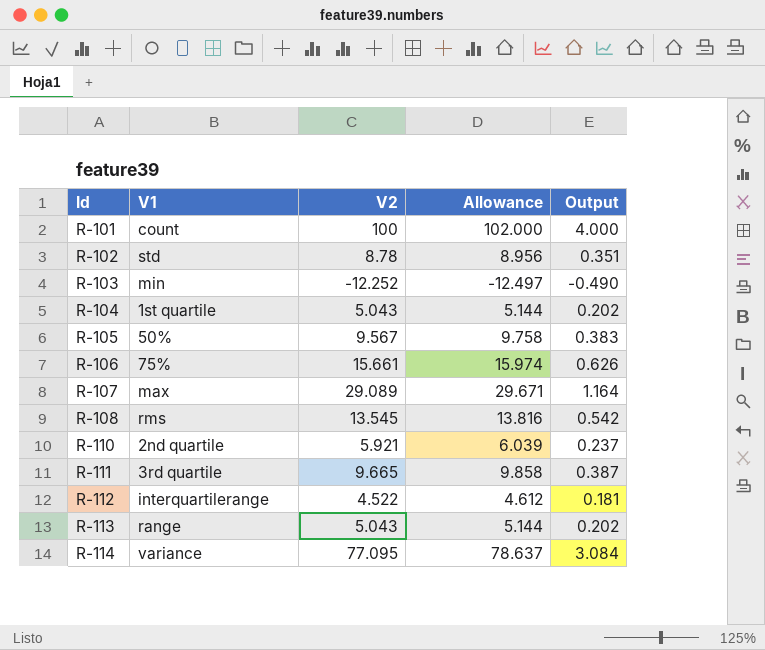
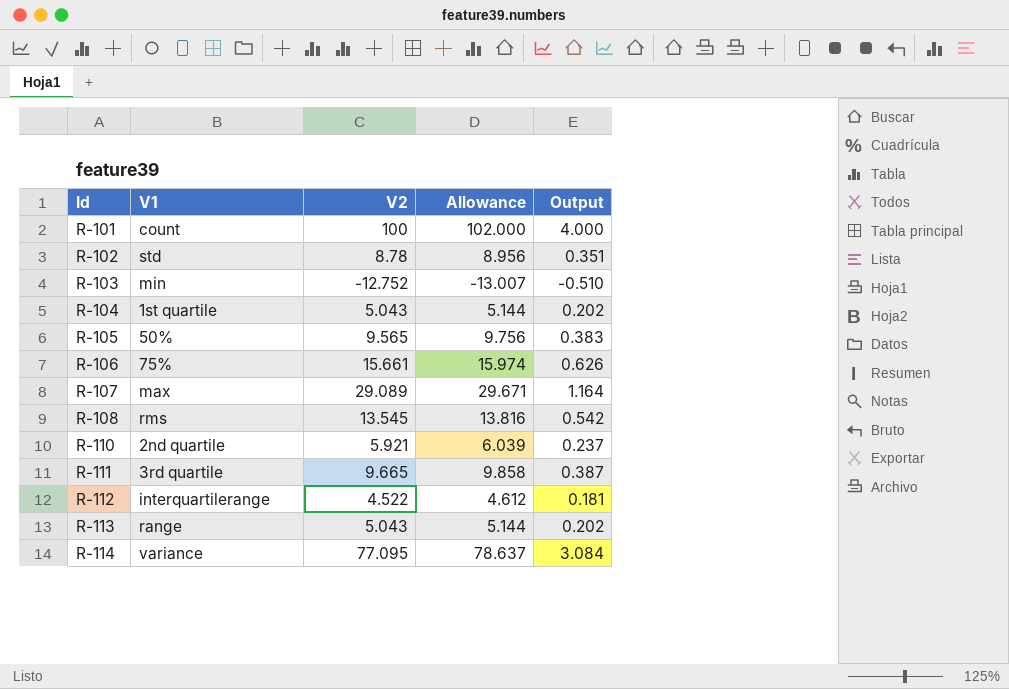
R-103 | V2: -12.252 -> -12.752
R-103 | Allowance: -12.497 -> -13.007
R-103 | Output: -0.490 -> -0.510
R-105 | V2: 9.567 -> 9.565
R-105 | Allowance: 9.758 -> 9.756

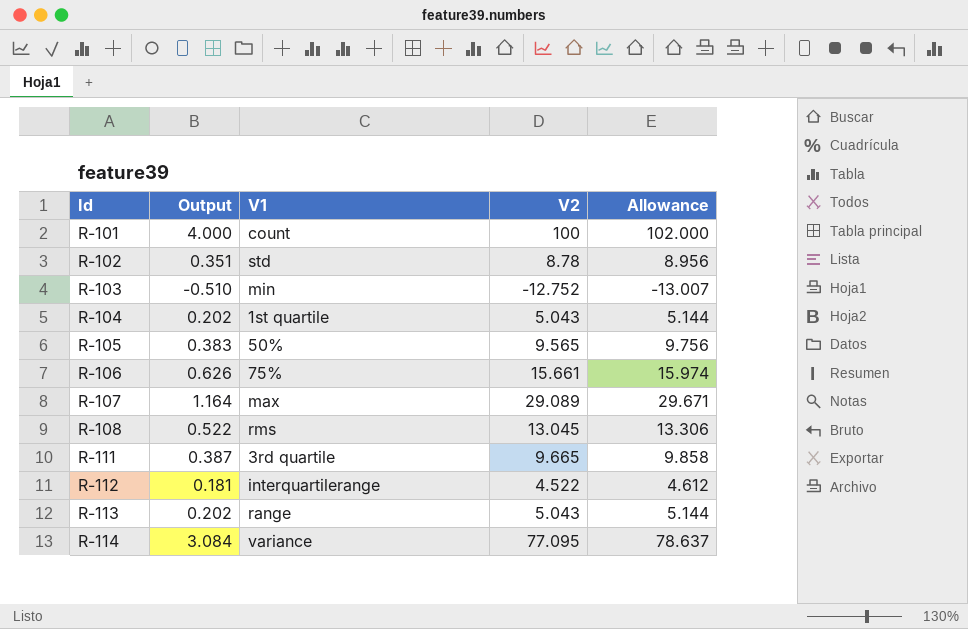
column Output | position: 5 -> 2
row R-110: 2nd quartile | 5.921 | 6.039 | 0.237 -> none
R-108 | Output: 0.542 -> 0.522
R-108 | V2: 13.545 -> 13.045
R-108 | Allowance: 13.816 -> 13.306

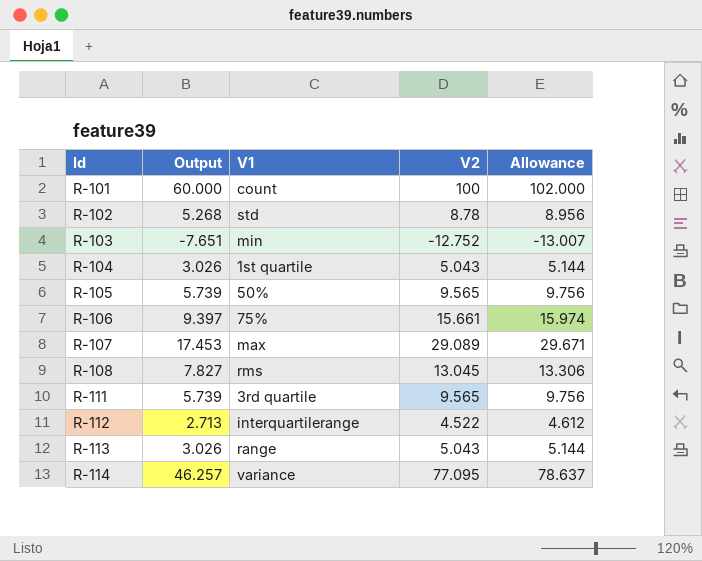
column Output | formula: [V2] * 0.04 -> [V2] * 0.6
R-111 | V2: 9.665 -> 9.565
R-111 | Allowance: 9.858 -> 9.756

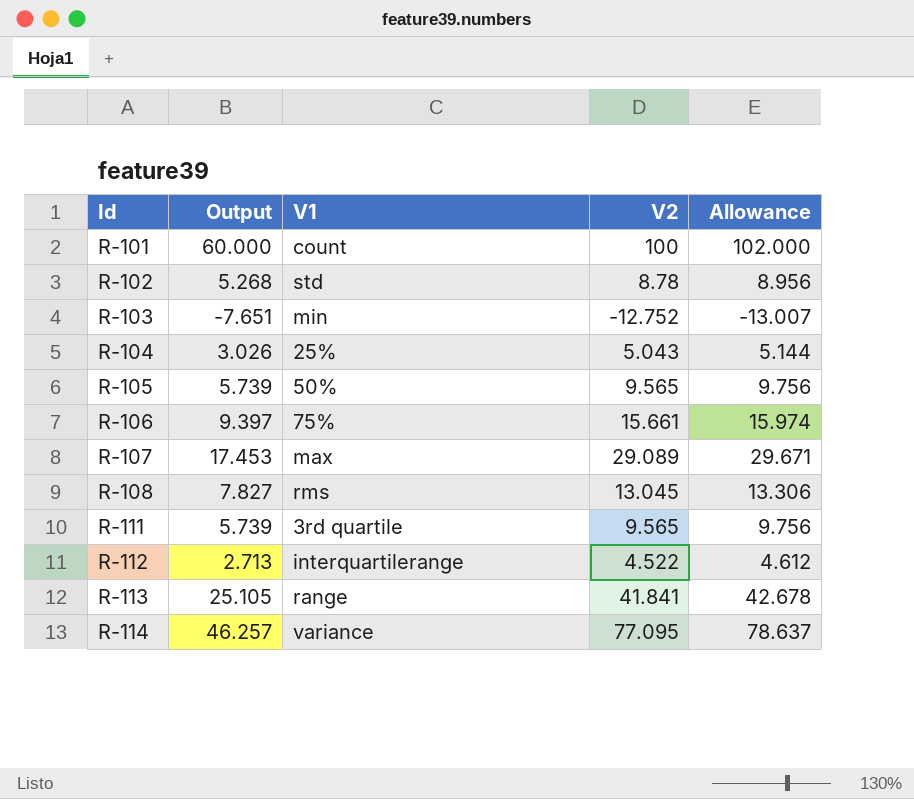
R-104 | V1: 1st quartile -> 25%
R-113 | Output: 3.026 -> 25.105
R-113 | V2: 5.043 -> 41.841
R-113 | Allowance: 5.144 -> 42.678

